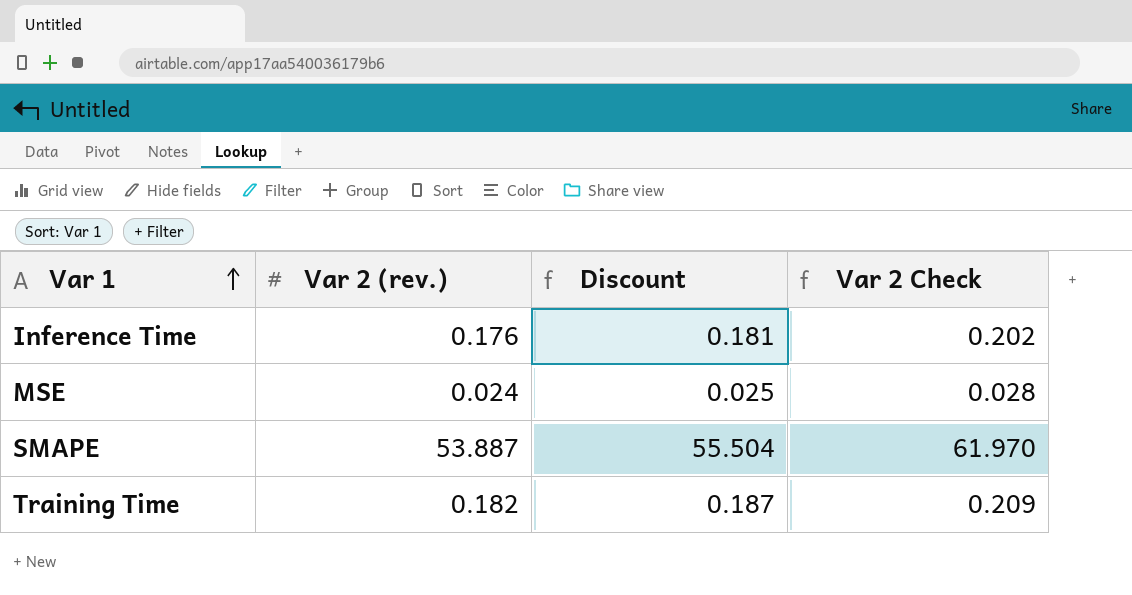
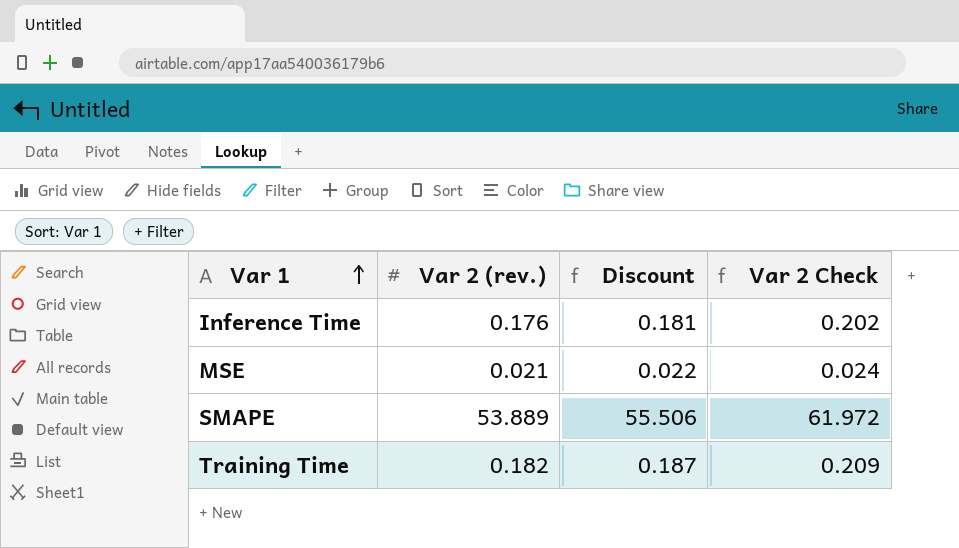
MSE | Var 2 (rev.): 0.024 -> 0.021
MSE | Discount: 0.025 -> 0.022
MSE | Var 2 Check: 0.028 -> 0.024
SMAPE | Var 2 (rev.): 53.887 -> 53.889
SMAPE | Discount: 55.504 -> 55.506
SMAPE | Var 2 Check: 61.970 -> 61.972

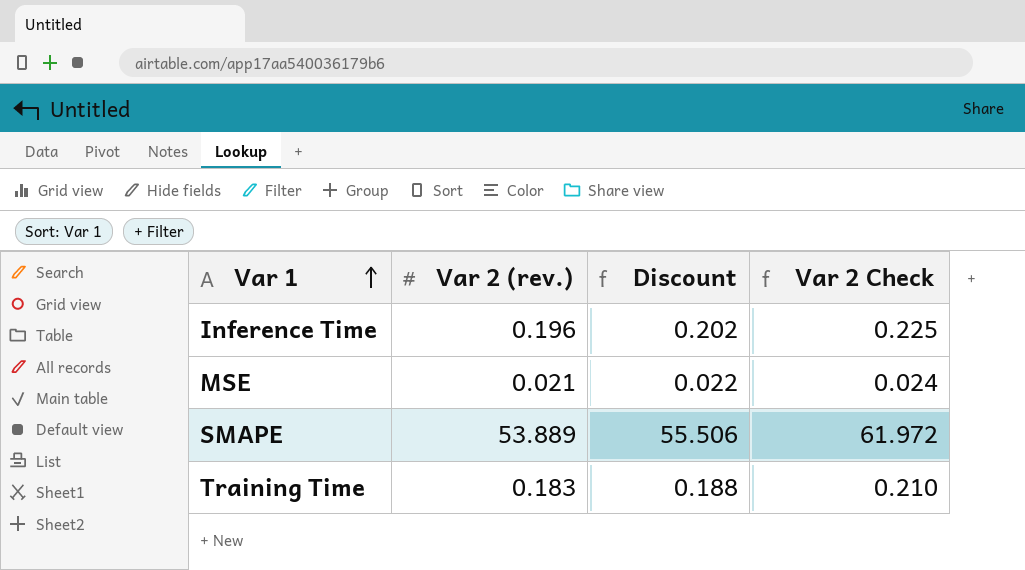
Inference Time | Var 2 (rev.): 0.176 -> 0.196
Inference Time | Discount: 0.181 -> 0.202
Inference Time | Var 2 Check: 0.202 -> 0.225
Training Time | Var 2 (rev.): 0.182 -> 0.183
Training Time | Discount: 0.187 -> 0.188
Training Time | Var 2 Check: 0.209 -> 0.210

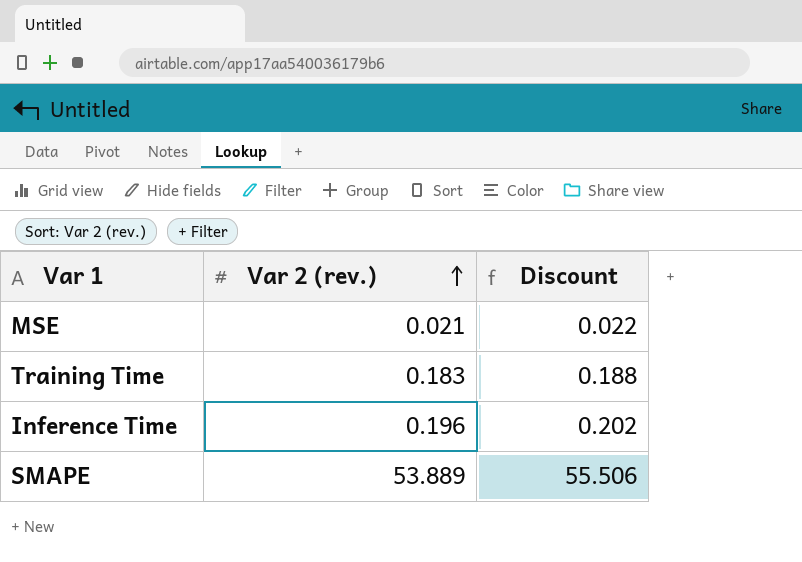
row order: Var 1 ascending -> Var 2 (rev.) ascending
column Var 2 Check | formula: [Var 2 (rev.)] * 1.15 -> none

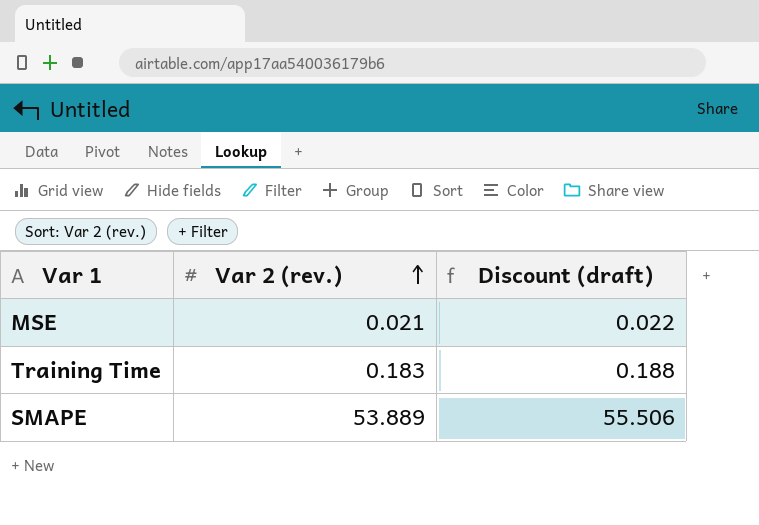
column name: Discount -> Discount (draft)
row Inference Time: 0.196 | 0.202 -> none

